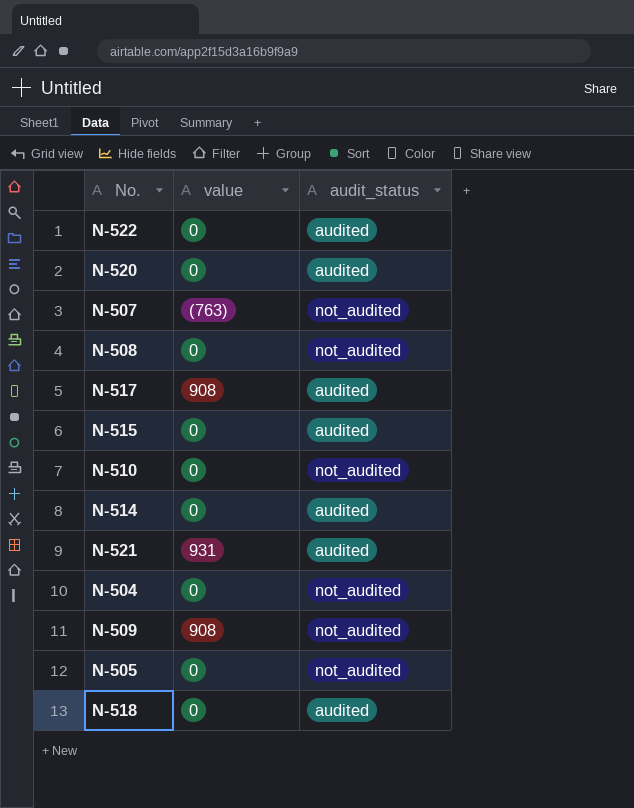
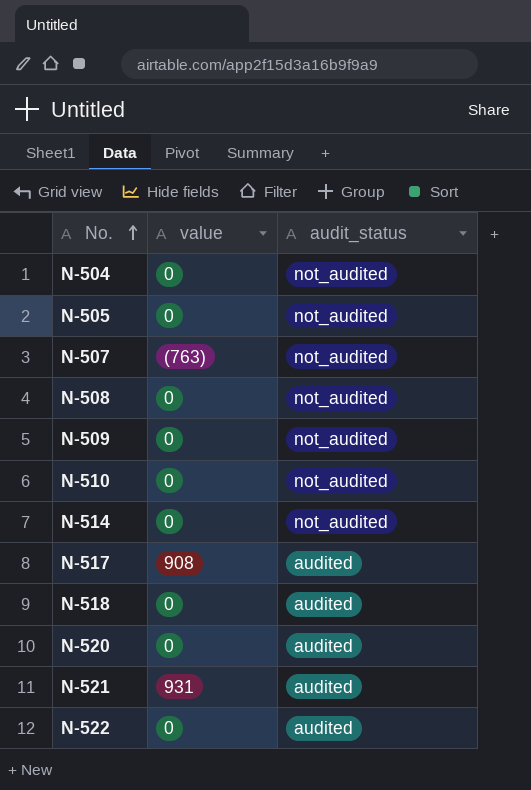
row order: none -> No. ascending
row N-515: 0 | audited -> none
N-509 | value: 908 -> 0
N-514 | audit_status: audited -> not_audited

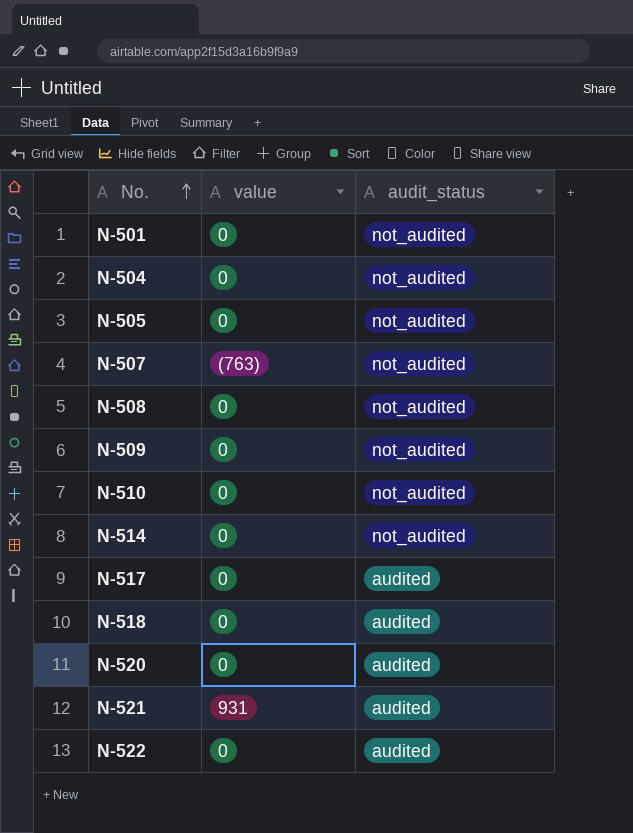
row N-501: none -> 0 | not_audited
N-517 | value: 908 -> 0

